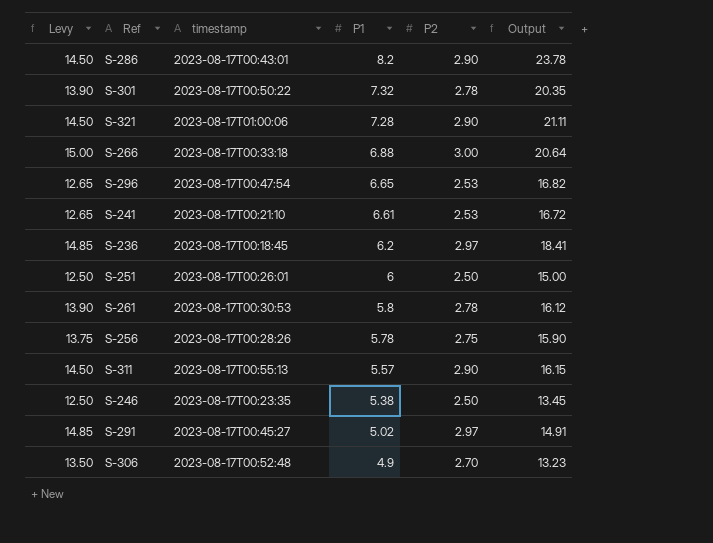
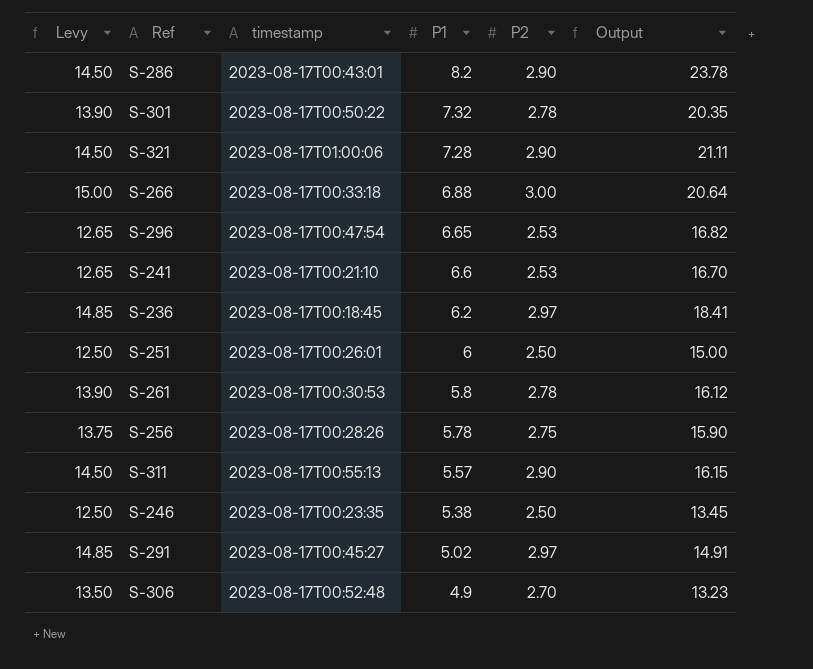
S-241 | P1: 6.61 -> 6.6
S-241 | Output: 16.72 -> 16.70

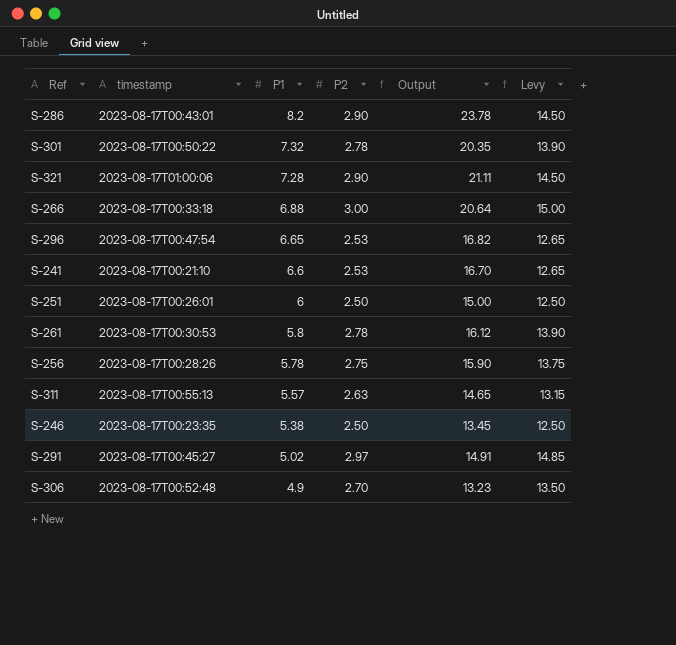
column Levy | position: 1 -> 6
row S-236: 14.85 | 2023-08-17T00:18:45 | 6.2 | 2.97 | 18.41 -> none
S-311 | P2: 2.90 -> 2.63
S-311 | Output: 16.15 -> 14.65
S-311 | Levy: 14.50 -> 13.15

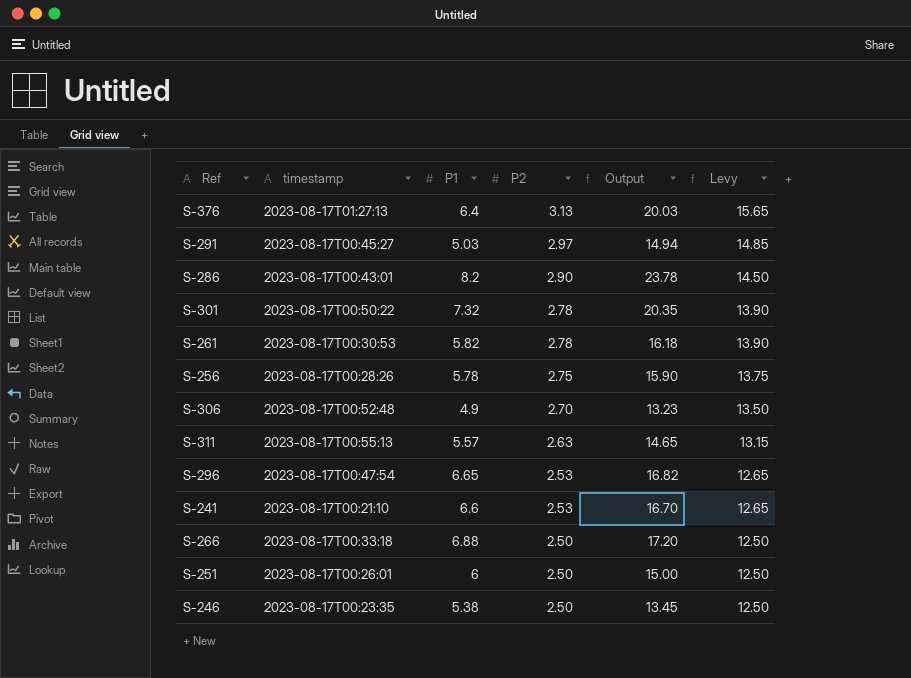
row order: P1 descending -> P2 descending
row S-321: 2023-08-17T01:00:06 | 7.28 | 2.90 | 21.11 | 14.50 -> none
row S-376: none -> 2023-08-17T01:27:13 | 6.4 | 3.13 | 20.03 | 15.65
S-291 | P1: 5.02 -> 5.03
S-291 | Output: 14.91 -> 14.94
S-261 | P1: 5.8 -> 5.82
S-261 | Output: 16.12 -> 16.18
S-266 | P2: 3.00 -> 2.50
S-266 | Output: 20.64 -> 17.20
S-266 | Levy: 15.00 -> 12.50

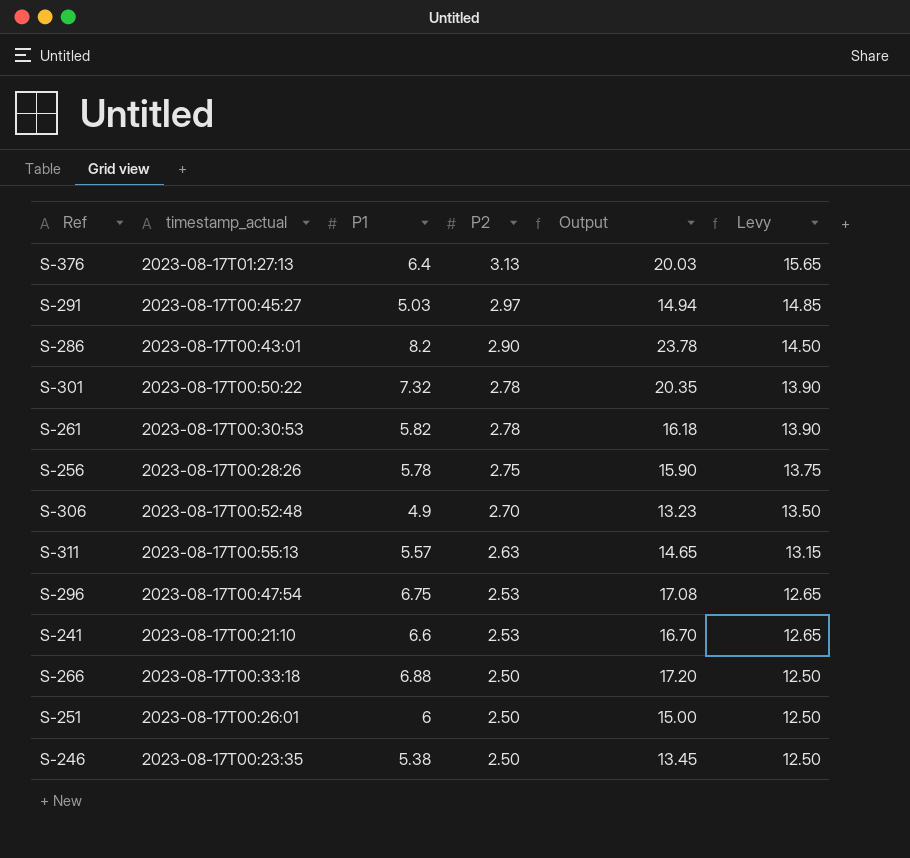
column name: timestamp -> timestamp_actual
S-296 | P1: 6.65 -> 6.75
S-296 | Output: 16.82 -> 17.08

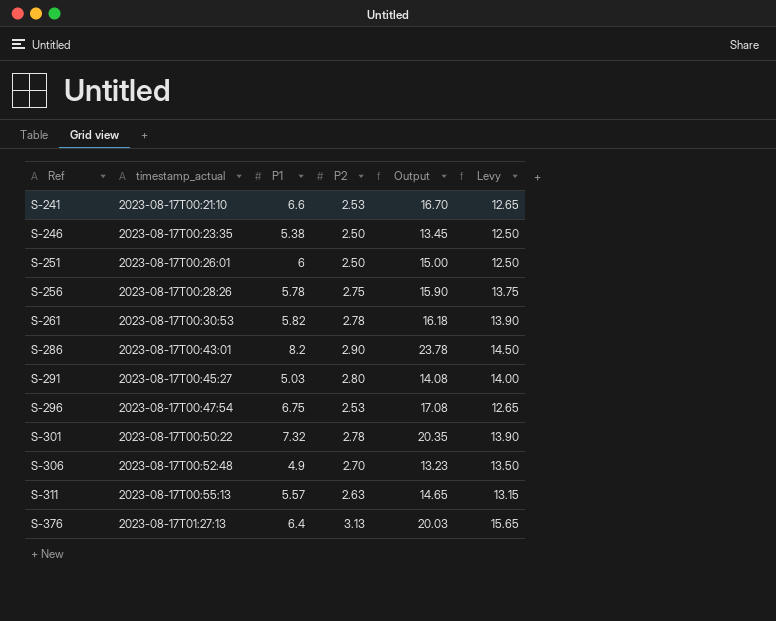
row order: P2 descending -> Ref ascending
row S-266: 2023-08-17T00:33:18 | 6.88 | 2.50 | 17.20 | 12.50 -> none
S-291 | P2: 2.97 -> 2.80
S-291 | Output: 14.94 -> 14.08
S-291 | Levy: 14.85 -> 14.00

